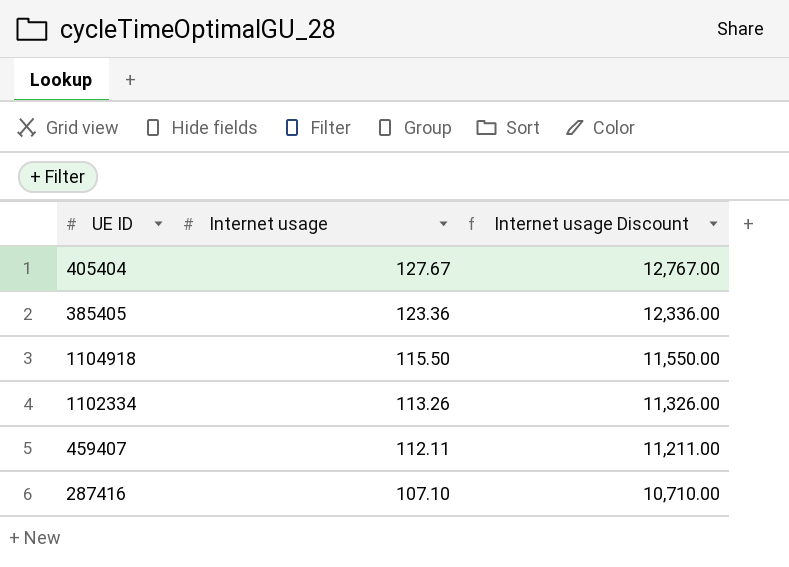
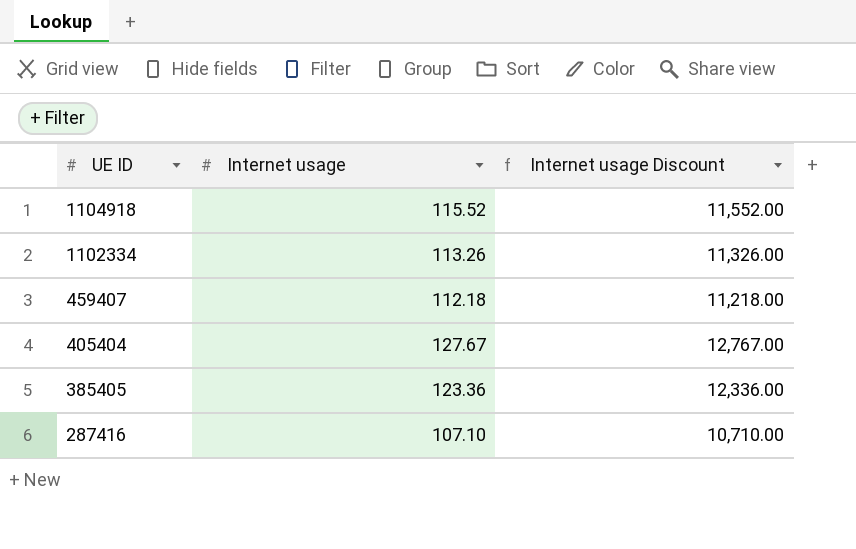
row order: Internet usage descending -> UE ID descending
1104918 | Internet usage: 115.50 -> 115.52
1104918 | Internet usage Discount: 11,550.00 -> 11,552.00
459407 | Internet usage: 112.11 -> 112.18
459407 | Internet usage Discount: 11,211.00 -> 11,218.00

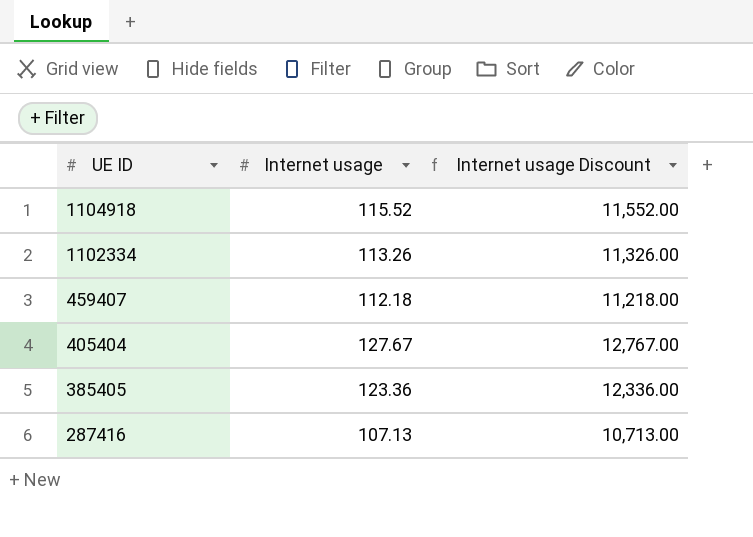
287416 | Internet usage: 107.10 -> 107.13
287416 | Internet usage Discount: 10,710.00 -> 10,713.00

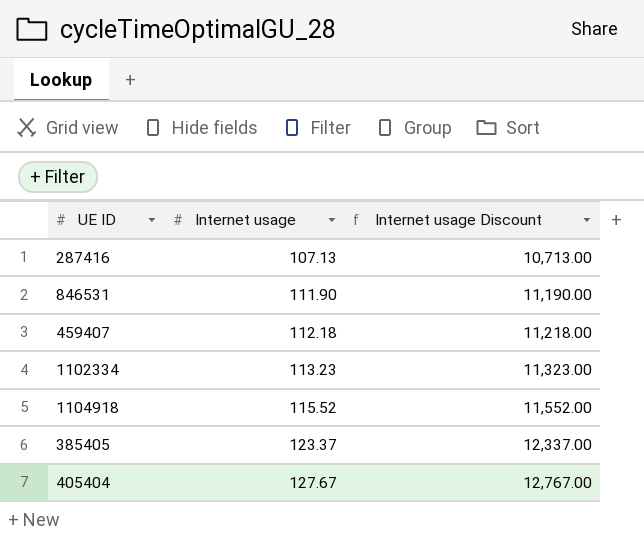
row order: UE ID descending -> Internet usage ascending
row 846531: none -> 111.90 | 11,190.00
1102334 | Internet usage: 113.26 -> 113.23
1102334 | Internet usage Discount: 11,326.00 -> 11,323.00
385405 | Internet usage: 123.36 -> 123.37
385405 | Internet usage Discount: 12,336.00 -> 12,337.00

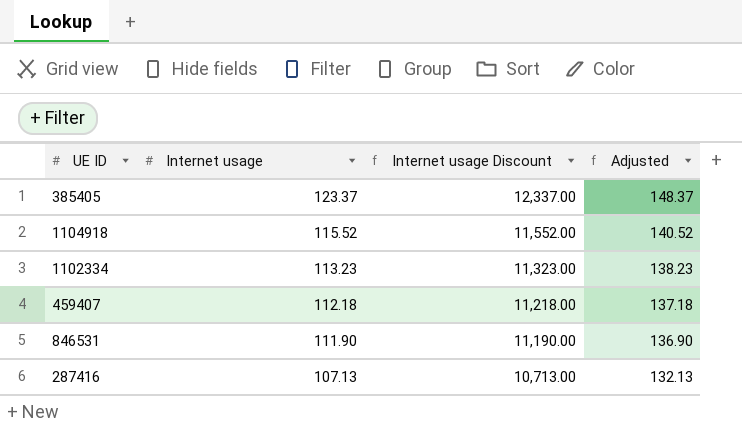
row order: Internet usage ascending -> Internet usage descending
column Adjusted | formula: none -> [Internet usage] + 25
row 405404: 127.67 | 12,767.00 -> none

